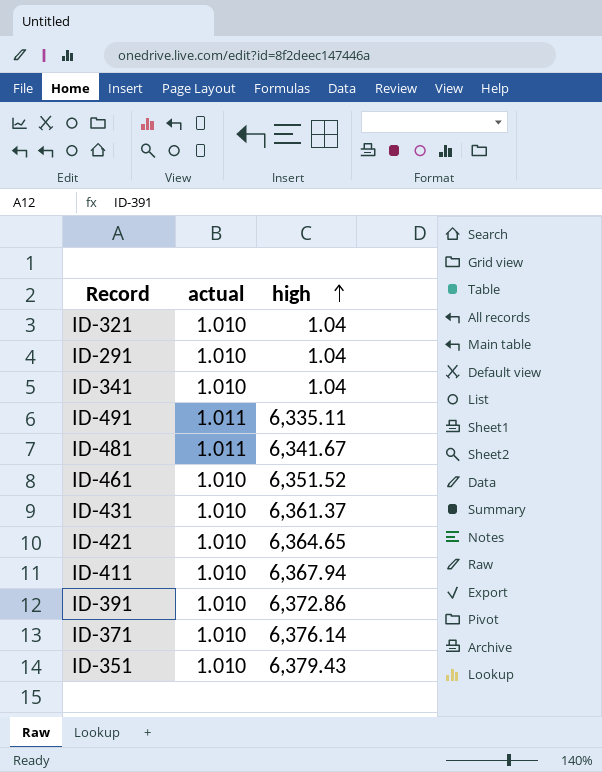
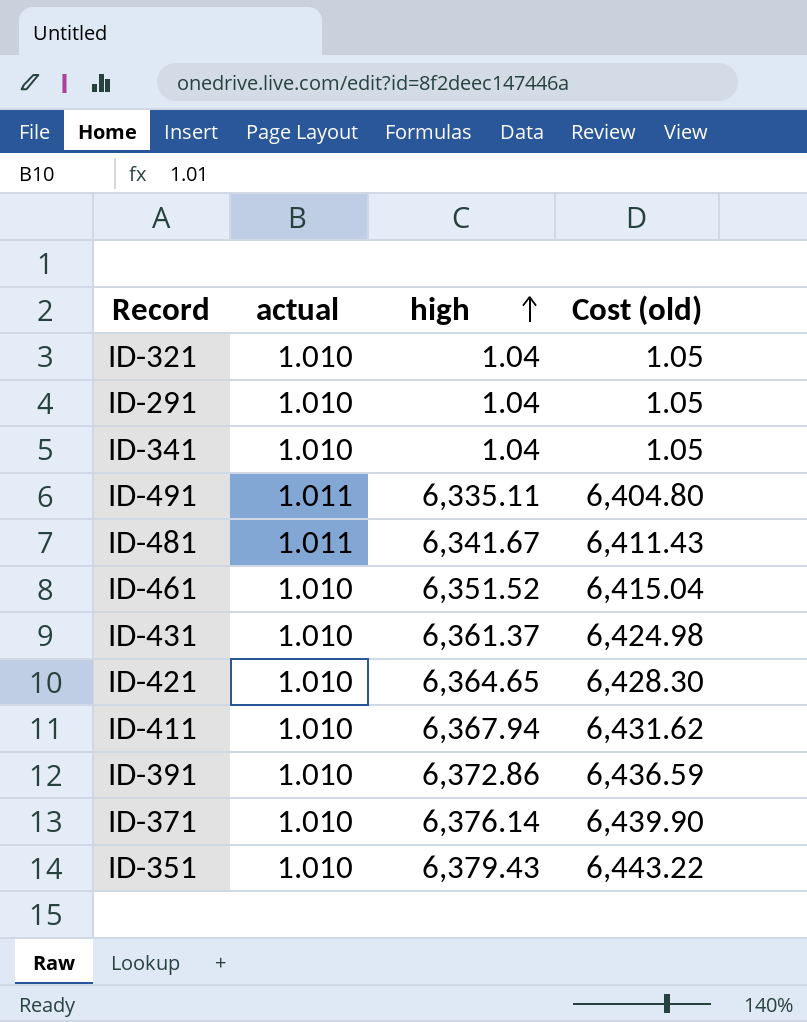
column Cost (old) | formula: none -> [actual] * [high]

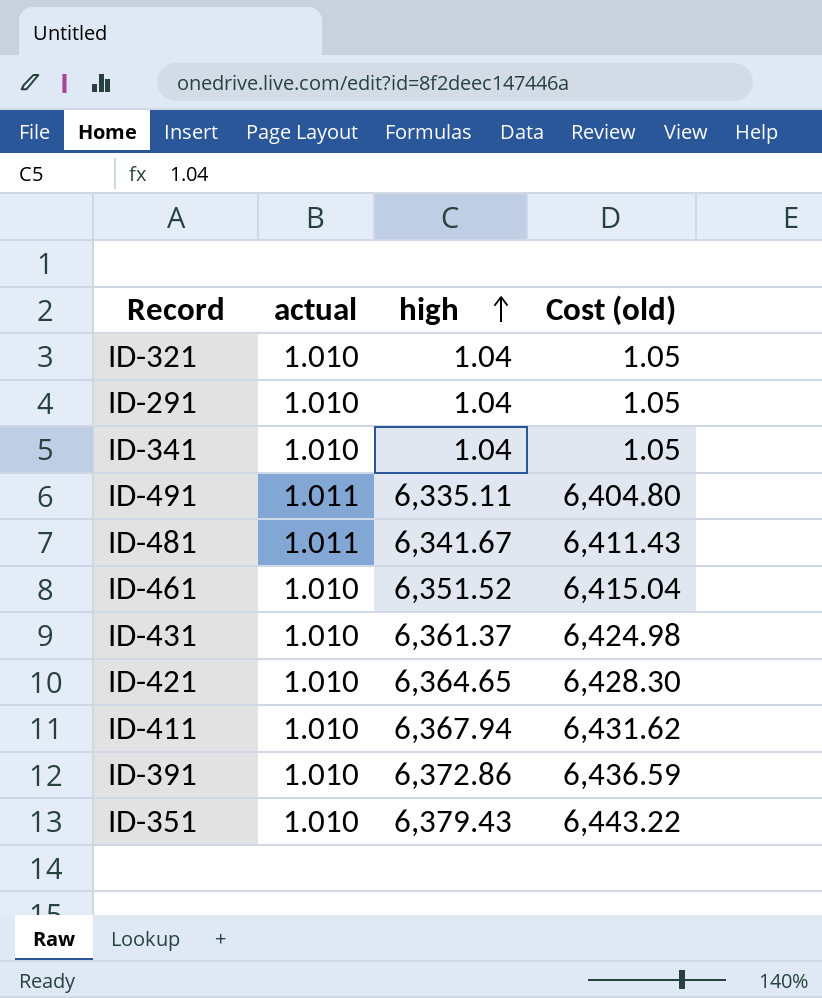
row ID-371: 1.010 | 6,376.14 | 6,439.90 -> none

